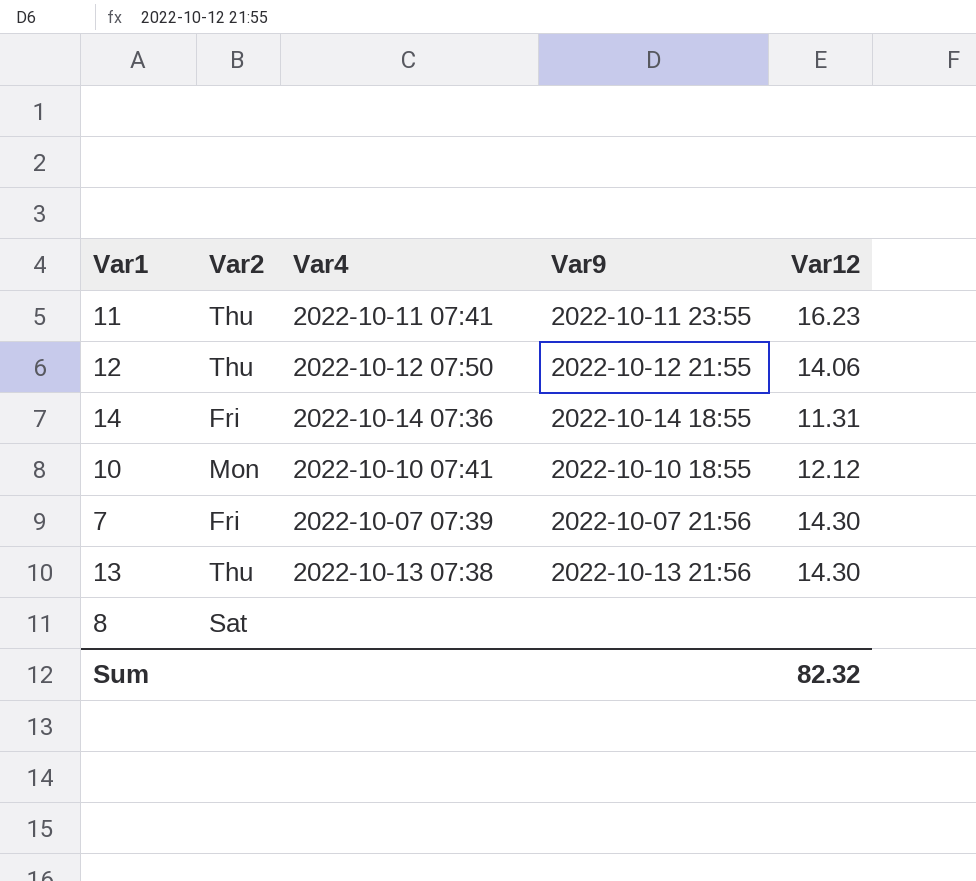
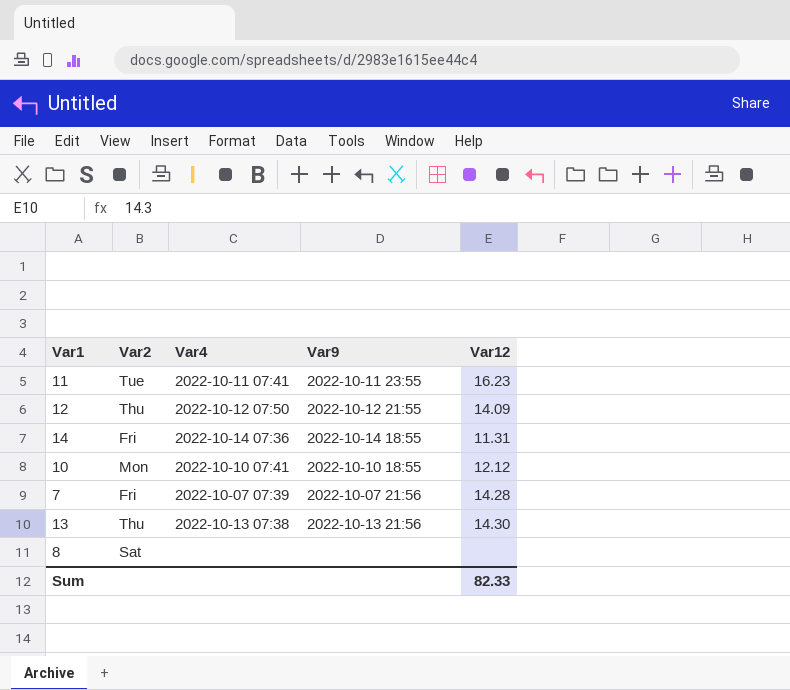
11 | Var2: Thu -> Tue
12 | Var12: 14.06 -> 14.09
7 | Var12: 14.30 -> 14.28
Sum | Var12: 82.32 -> 82.33

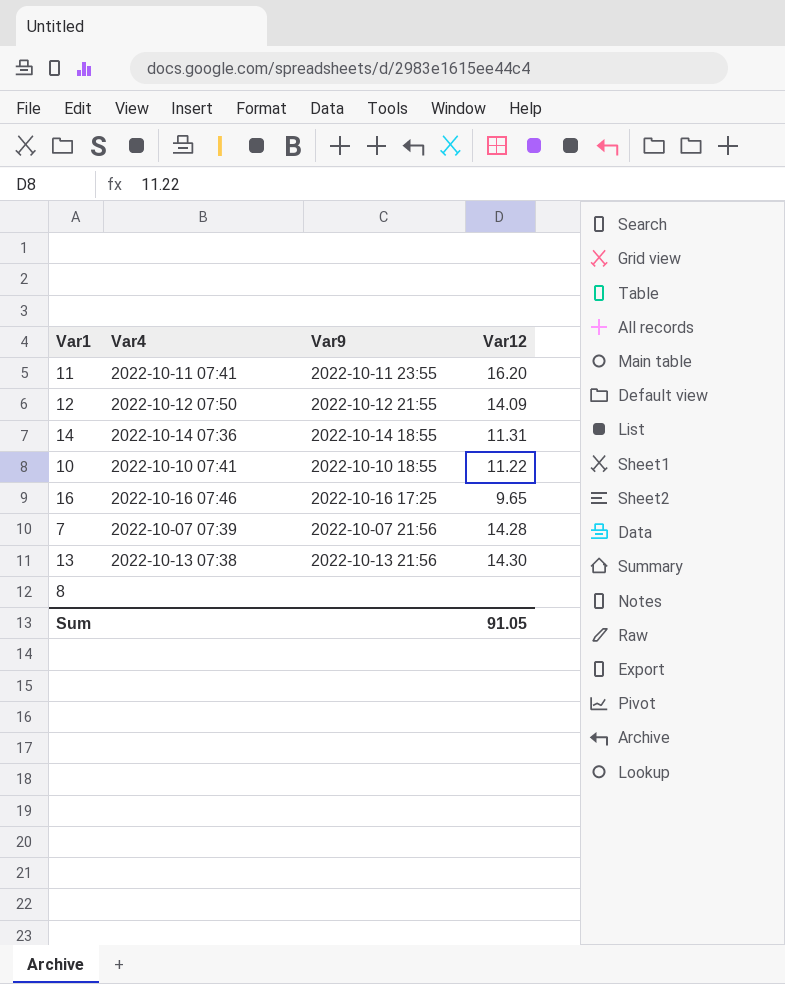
column Var2 | position: 2 -> none
11 | Var12: 16.23 -> 16.20
10 | Var12: 12.12 -> 11.22
row 16: none -> 2022-10-16 07:46 | 2022-10-16 17:25 | 9.65
Sum | Var12: 82.33 -> 91.05

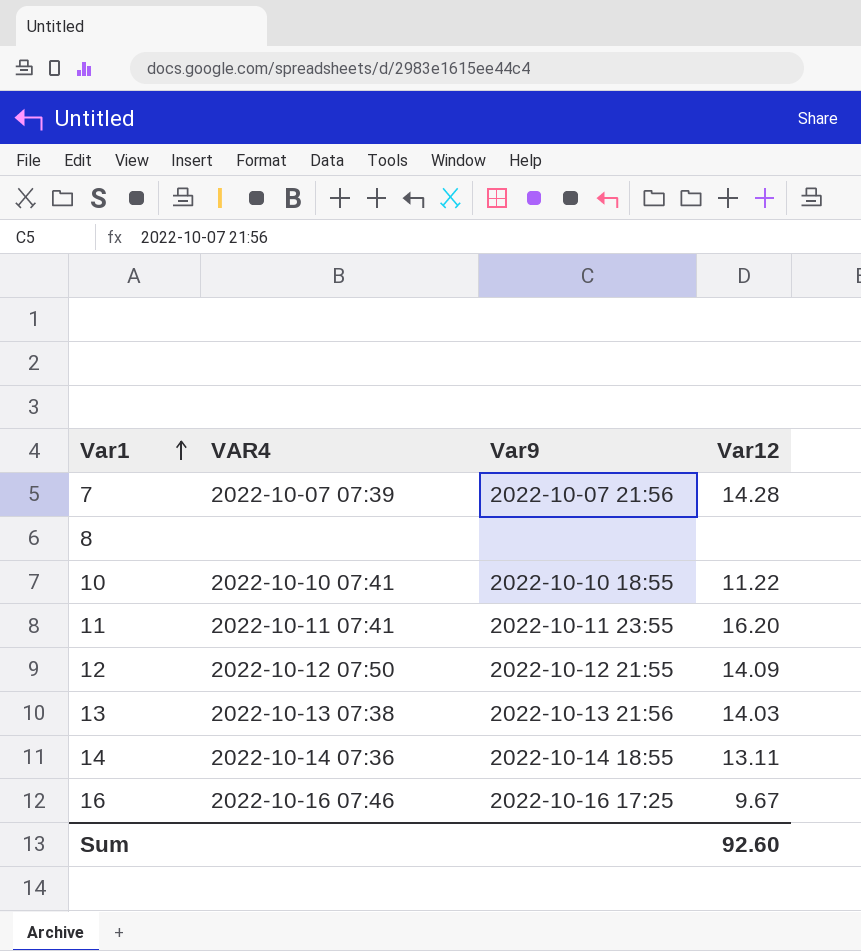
row order: none -> Var1 ascending
column name: Var4 -> VAR4
13 | Var12: 14.30 -> 14.03
14 | Var12: 11.31 -> 13.11
16 | Var12: 9.65 -> 9.67
Sum | Var12: 91.05 -> 92.60

